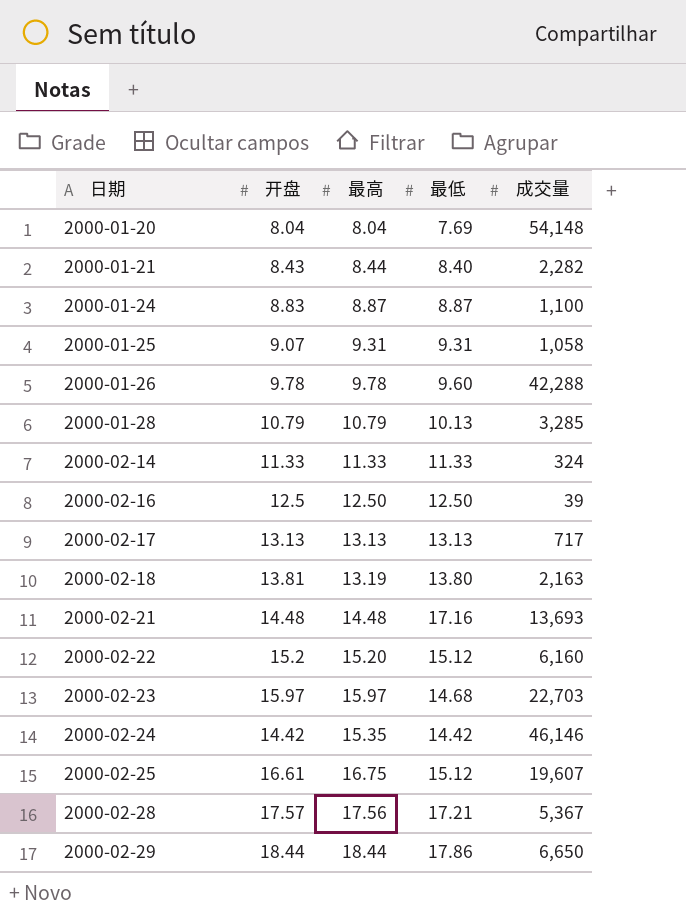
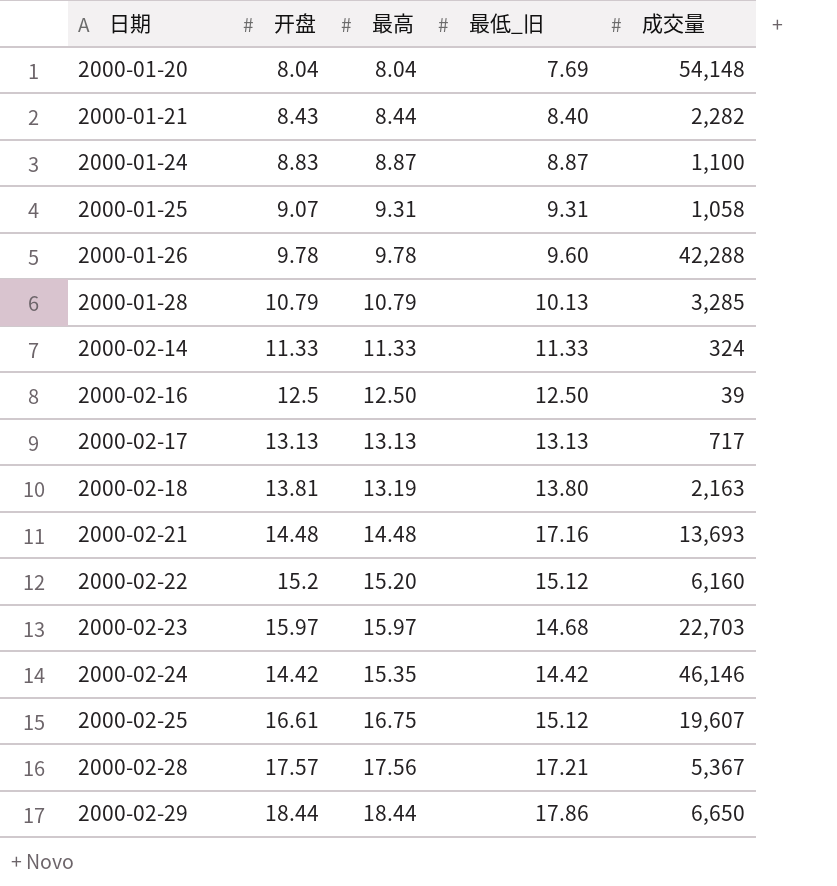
column name: 最低 -> 最低_旧

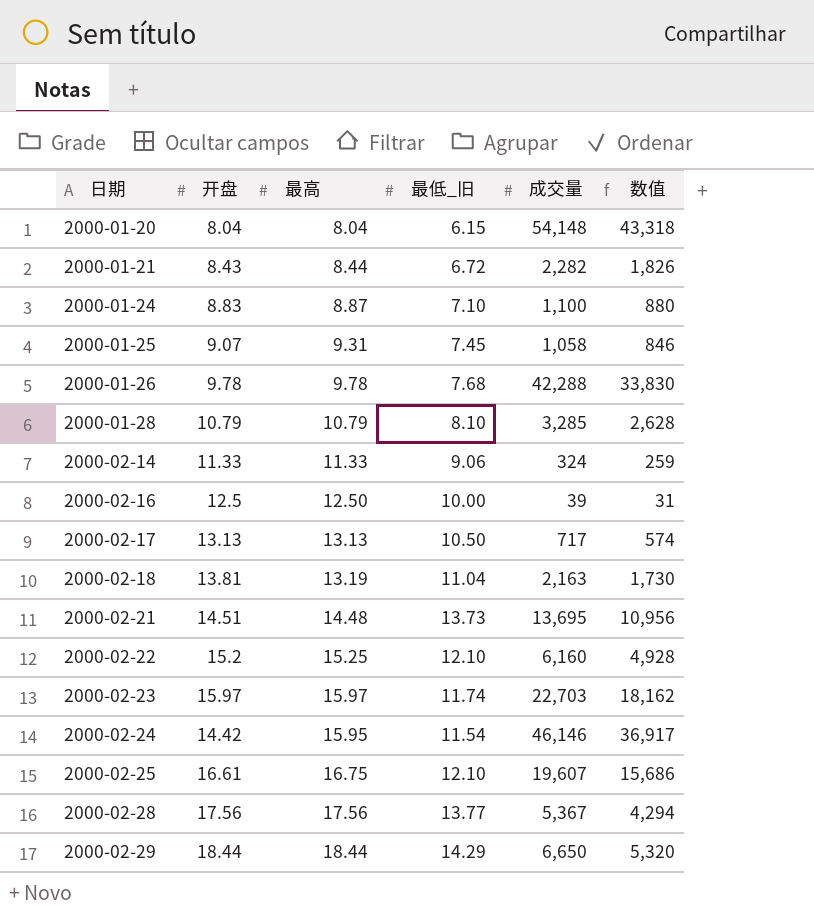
column 数值 | formula: none -> [成交量] * 0.8
2000-01-20 | 最低_旧: 7.69 -> 6.15
2000-01-21 | 最低_旧: 8.40 -> 6.72
2000-01-24 | 最低_旧: 8.87 -> 7.10
2000-01-25 | 最低_旧: 9.31 -> 7.45
2000-01-26 | 最低_旧: 9.60 -> 7.68
2000-01-28 | 最低_旧: 10.13 -> 8.10
2000-02-14 | 最低_旧: 11.33 -> 9.06
2000-02-16 | 最低_旧: 12.50 -> 10.00
2000-02-17 | 最低_旧: 13.13 -> 10.50
2000-02-18 | 最低_旧: 13.80 -> 11.04
2000-02-21 | 开盘: 14.48 -> 14.51
2000-02-21 | 最低_旧: 17.16 -> 13.73
2000-02-21 | 成交量: 13,693 -> 13,695
2000-02-22 | 最高: 15.20 -> 15.25
2000-02-22 | 最低_旧: 15.12 -> 12.10
2000-02-23 | 最低_旧: 14.68 -> 11.74
2000-02-24 | 最高: 15.35 -> 15.95
2000-02-24 | 最低_旧: 14.42 -> 11.54
2000-02-25 | 最低_旧: 15.12 -> 12.10
2000-02-28 | 开盘: 17.57 -> 17.56
2000-02-28 | 最低_旧: 17.21 -> 13.77
2000-02-29 | 最低_旧: 17.86 -> 14.29

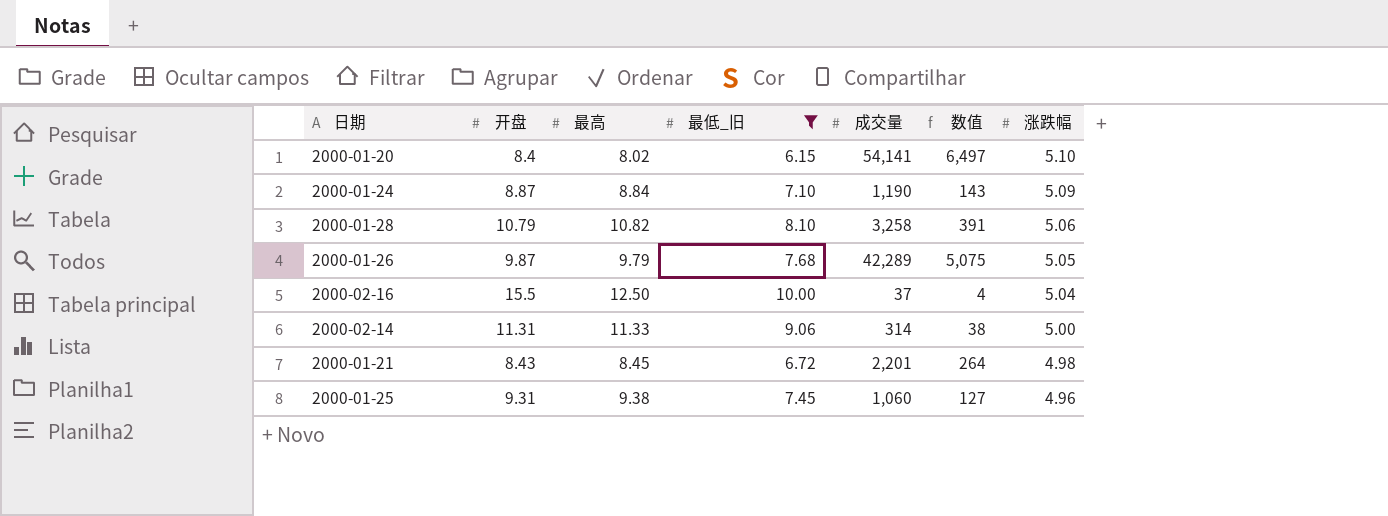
filter: none -> 最低_旧 <= 10.00
row order: 日期 ascending -> 涨跌幅 descending
column 数值 | formula: [成交量] * 0.8 -> [成交量] * 0.12
column 涨跌幅 | position: none -> 7
2000-01-20 | 开盘: 8.04 -> 8.4
2000-01-20 | 最高: 8.04 -> 8.02
2000-01-20 | 成交量: 54,148 -> 54,141
2000-01-24 | 开盘: 8.83 -> 8.87
2000-01-24 | 最高: 8.87 -> 8.84
2000-01-24 | 成交量: 1,100 -> 1,190
2000-01-28 | 最高: 10.79 -> 10.82
2000-01-28 | 成交量: 3,285 -> 3,258
2000-01-26 | 开盘: 9.78 -> 9.87
2000-01-26 | 最高: 9.78 -> 9.79
2000-01-26 | 成交量: 42,288 -> 42,289
2000-02-16 | 开盘: 12.5 -> 15.5
2000-02-16 | 成交量: 39 -> 37
2000-02-14 | 开盘: 11.33 -> 11.31
2000-02-14 | 成交量: 324 -> 314
2000-01-21 | 最高: 8.44 -> 8.45
2000-01-21 | 成交量: 2,282 -> 2,201
2000-01-25 | 开盘: 9.07 -> 9.31
2000-01-25 | 最高: 9.31 -> 9.38
2000-01-25 | 成交量: 1,058 -> 1,060

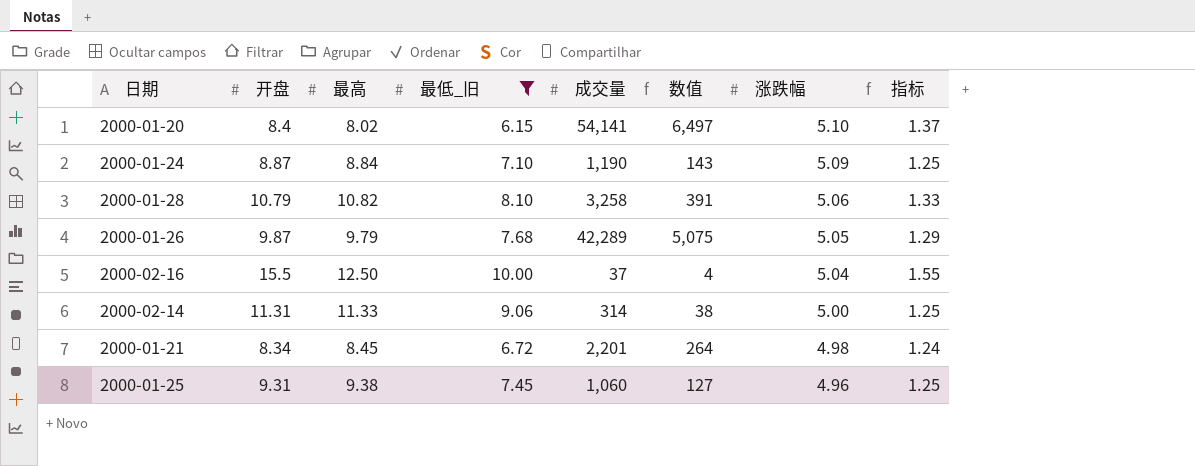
column 指标 | formula: none -> [开盘] / [最低_旧]
2000-01-21 | 开盘: 8.43 -> 8.34

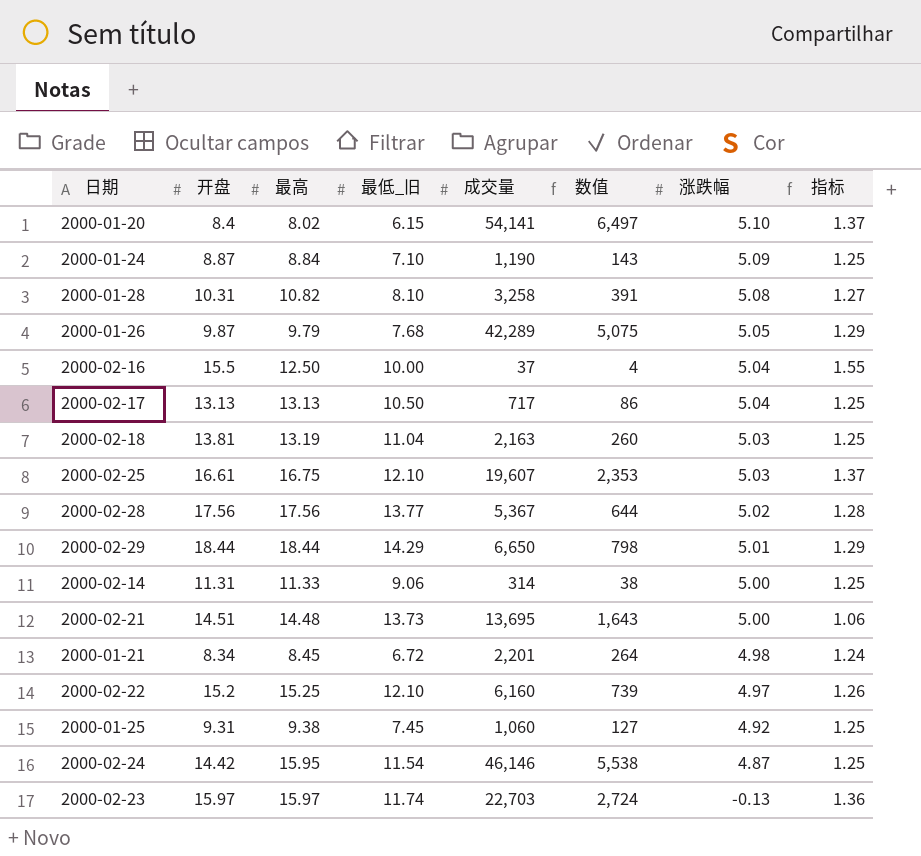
filter: 最低_旧 <= 10.00 -> none
2000-01-28 | 开盘: 10.79 -> 10.31
2000-01-28 | 涨跌幅: 5.06 -> 5.08
2000-01-28 | 指标: 1.33 -> 1.27
2000-01-25 | 涨跌幅: 4.96 -> 4.92

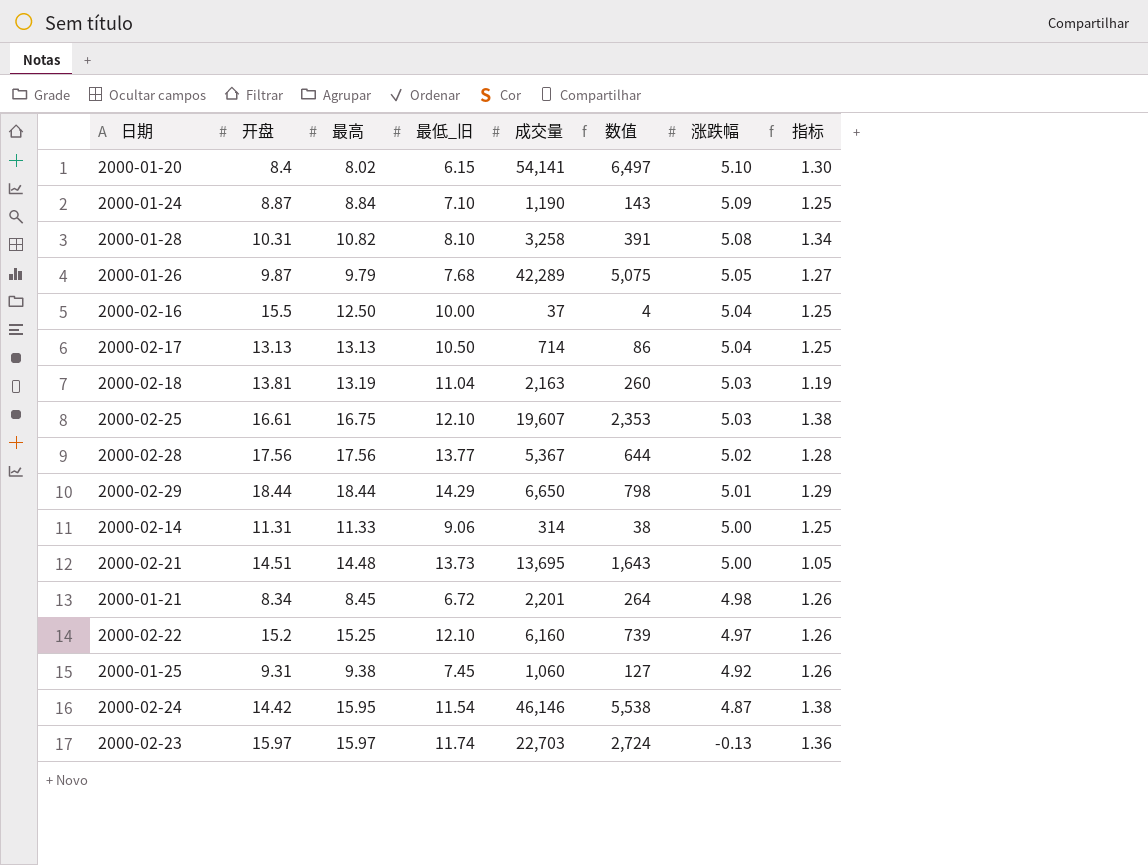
column 指标 | formula: [开盘] / [最低_旧] -> [最高] / [最低_旧]
2000-02-17 | 成交量: 717 -> 714

